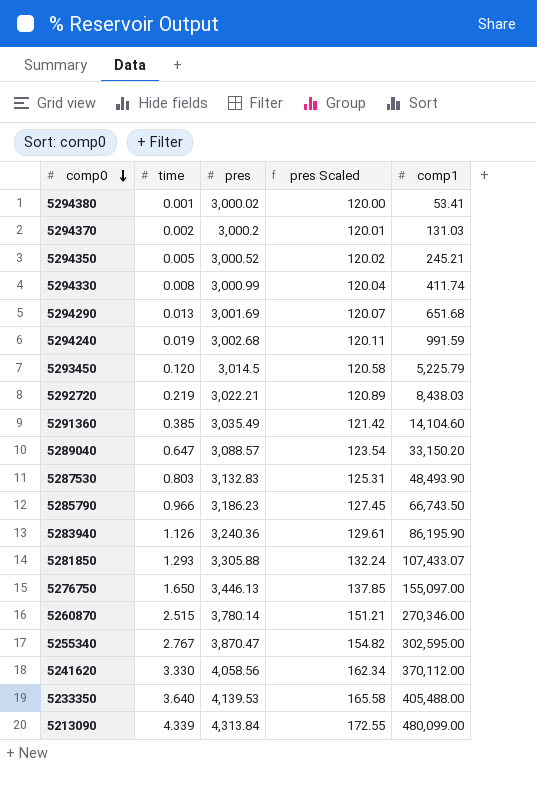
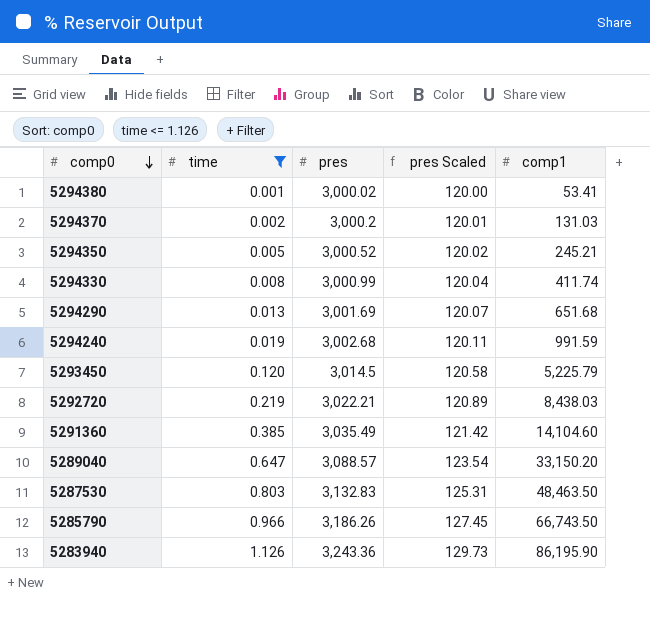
filter: none -> time <= 1.126
5287530 | comp1: 48,493.90 -> 48,463.50
5285790 | pres: 3,186.23 -> 3,186.26
5283940 | pres: 3,240.36 -> 3,243.36
5283940 | pres Scaled: 129.61 -> 129.73

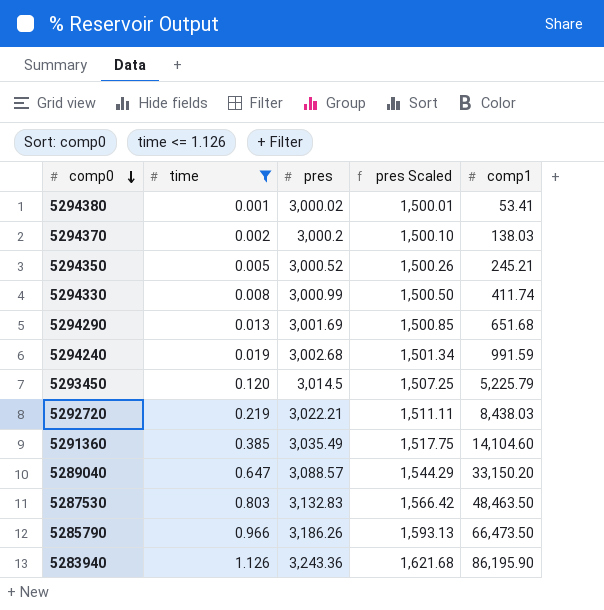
column pres Scaled | formula: [pres] * 0.04 -> [pres] * 0.5
5294370 | comp1: 131.03 -> 138.03
5285790 | comp1: 66,743.50 -> 66,473.50

